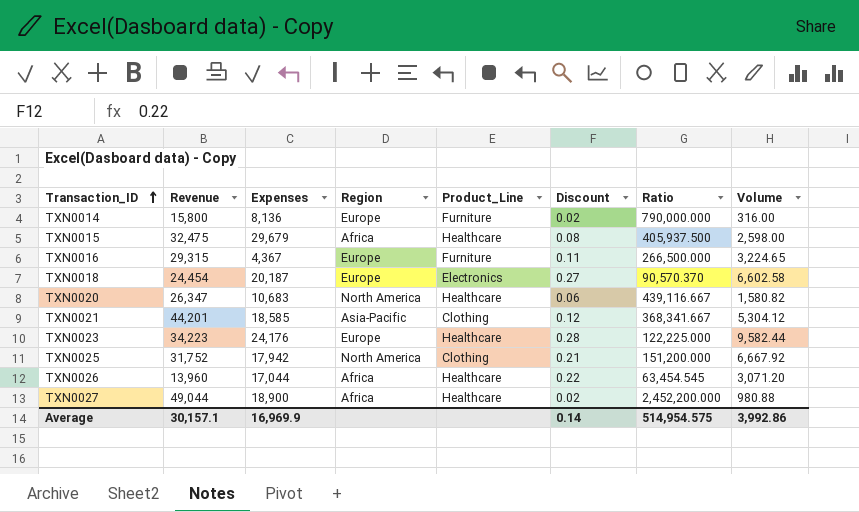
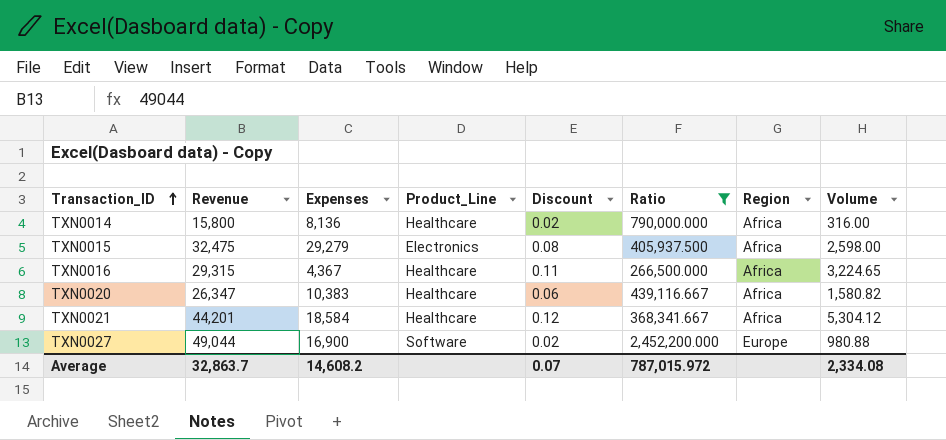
filter: none -> Ratio >= 266,500.000
column Region | position: 4 -> 7
TXN0014 | Product_Line: Furniture -> Healthcare
TXN0014 | Region: Europe -> Africa
TXN0015 | Expenses: 29,679 -> 29,279
TXN0015 | Product_Line: Healthcare -> Electronics
TXN0016 | Product_Line: Furniture -> Healthcare
TXN0016 | Region: Europe -> Africa
TXN0020 | Expenses: 10,683 -> 10,383
TXN0020 | Region: North America -> Africa
TXN0021 | Expenses: 18,585 -> 18,584
TXN0021 | Product_Line: Clothing -> Healthcare
TXN0021 | Region: Asia-Pacific -> Africa
TXN0027 | Expenses: 18,900 -> 16,900
TXN0027 | Product_Line: Healthcare -> Software
TXN0027 | Region: Africa -> Europe
Average | Revenue: 30,157.1 -> 32,863.7
Average | Expenses: 16,969.9 -> 14,608.2
Average | Discount: 0.14 -> 0.07
Average | Ratio: 514,954.575 -> 787,015.972
Average | Volume: 3,992.86 -> 2,334.08

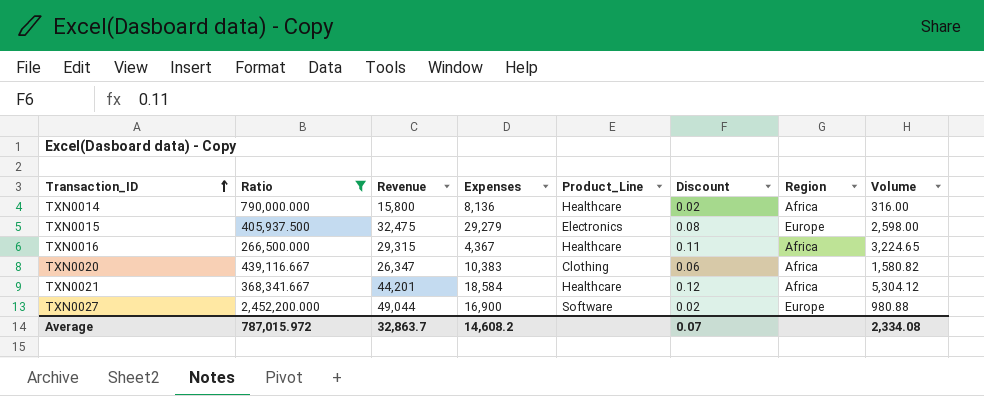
column Ratio | position: 6 -> 2
TXN0015 | Region: Africa -> Europe
TXN0020 | Product_Line: Healthcare -> Clothing

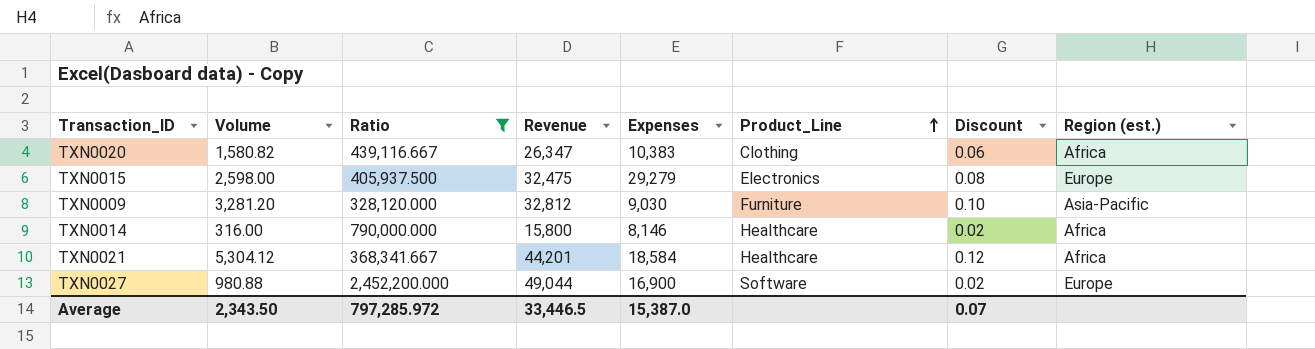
row order: Transaction_ID ascending -> Product_Line ascending
column Volume | position: 8 -> 2
column name: Region -> Region (est.)
row TXN0016: 266,500.000 | 29,315 | 4,367 | Healthcare | 0.11 | Africa | 3,224.65 -> none
row TXN0009: none -> 3,281.20 | 328,120.000 | 32,812 | 9,030 | Furniture | 0.10 | Asia-Pacific
TXN0014 | Expenses: 8,136 -> 8,146
Average | Volume: 2,334.08 -> 2,343.50
Average | Ratio: 787,015.972 -> 797,285.972
Average | Revenue: 32,863.7 -> 33,446.5
Average | Expenses: 14,608.2 -> 15,387.0

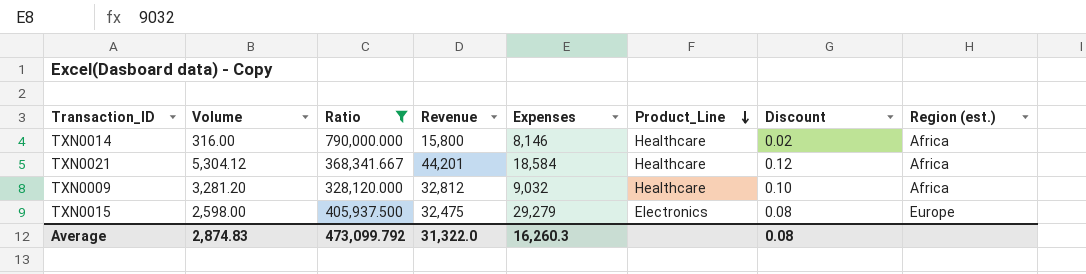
row order: Product_Line ascending -> Product_Line descending
row TXN0020: 1,580.82 | 439,116.667 | 26,347 | 10,383 | Clothing | 0.06 | Africa -> none
row TXN0027: 980.88 | 2,452,200.000 | 49,044 | 16,900 | Software | 0.02 | Europe -> none
TXN0009 | Expenses: 9,030 -> 9,032
TXN0009 | Product_Line: Furniture -> Healthcare
TXN0009 | Region (est.): Asia-Pacific -> Africa
Average | Volume: 2,343.50 -> 2,874.83
Average | Ratio: 797,285.972 -> 473,099.792
Average | Revenue: 33,446.5 -> 31,322.0
Average | Expenses: 15,387.0 -> 16,260.3
Average | Discount: 0.07 -> 0.08

